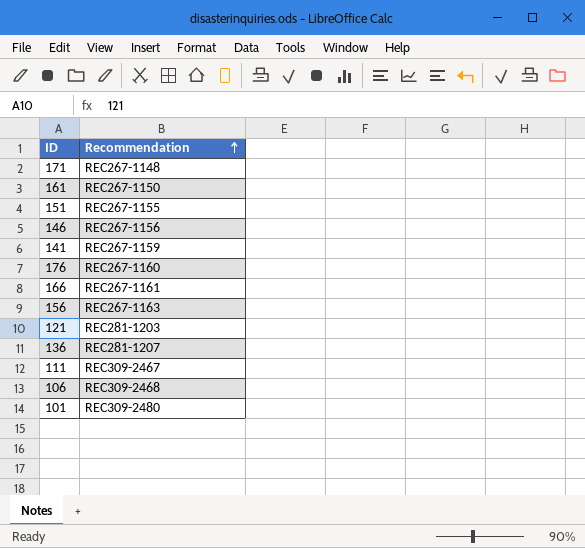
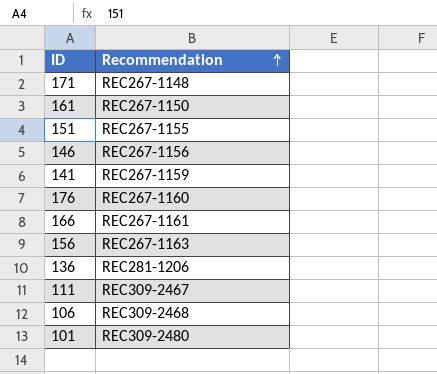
row 121: REC281-1203 -> none
136 | Recommendation: REC281-1207 -> REC281-1206

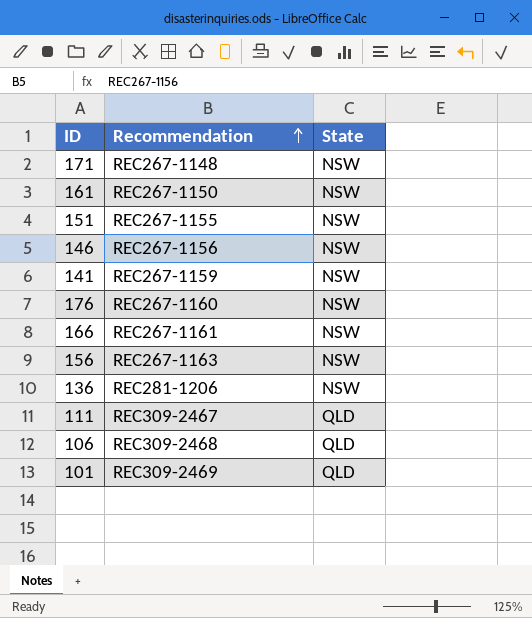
column State | position: none -> 3
101 | Recommendation: REC309-2480 -> REC309-2469

